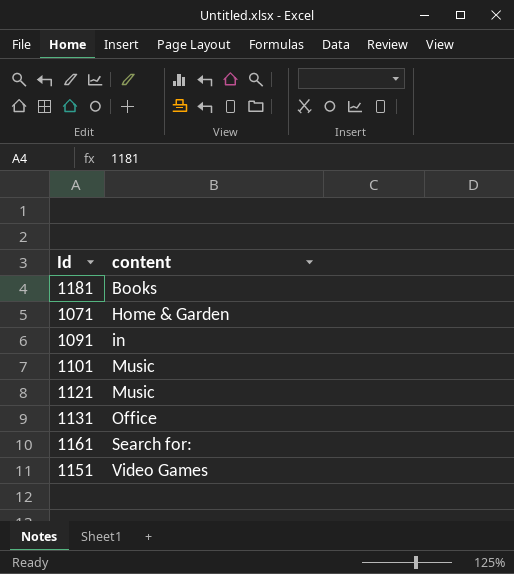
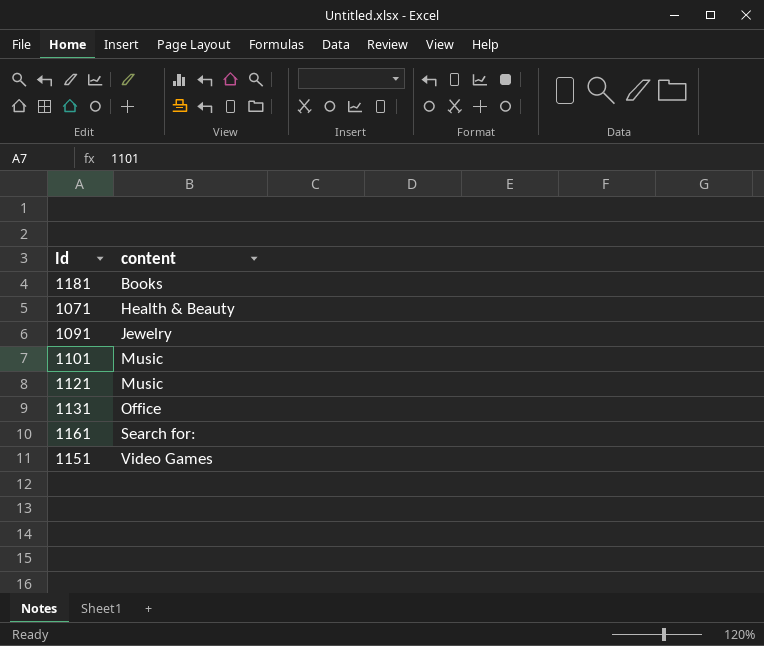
1071 | content: Home & Garden -> Health & Beauty
1091 | content: in -> Jewelry

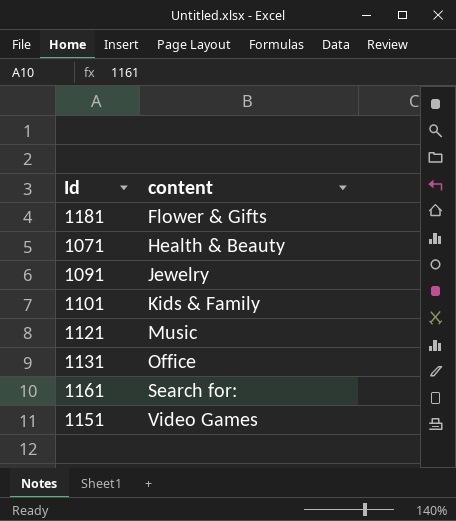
1181 | content: Books -> Flower & Gifts
1101 | content: Music -> Kids & Family

